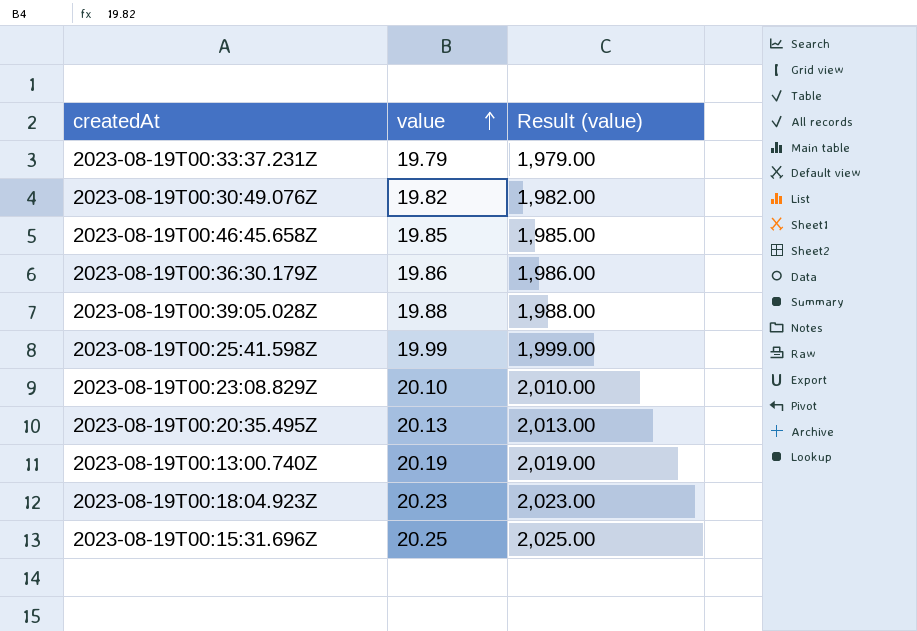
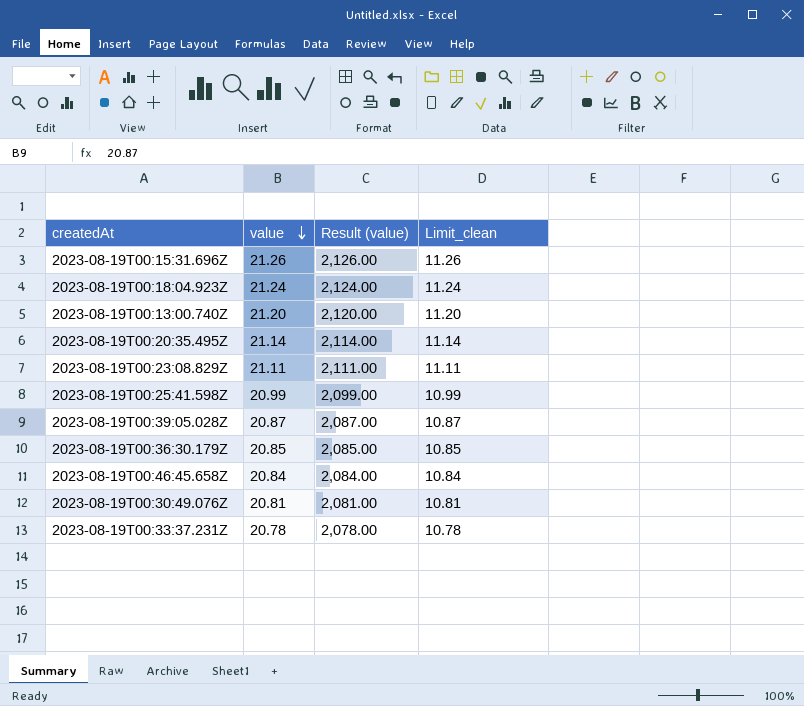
row order: value ascending -> value descending
column Limit_clean | formula: none -> [value] - 10
2023-08-19T00:15:31.696Z | value: 20.25 -> 21.26
2023-08-19T00:15:31.696Z | Result (value): 2,025.00 -> 2,126.00
2023-08-19T00:18:04.923Z | value: 20.23 -> 21.24
2023-08-19T00:18:04.923Z | Result (value): 2,023.00 -> 2,124.00
2023-08-19T00:13:00.740Z | value: 20.19 -> 21.20
2023-08-19T00:13:00.740Z | Result (value): 2,019.00 -> 2,120.00
2023-08-19T00:20:35.495Z | value: 20.13 -> 21.14
2023-08-19T00:20:35.495Z | Result (value): 2,013.00 -> 2,114.00
2023-08-19T00:23:08.829Z | value: 20.10 -> 21.11
2023-08-19T00:23:08.829Z | Result (value): 2,010.00 -> 2,111.00
2023-08-19T00:25:41.598Z | value: 19.99 -> 20.99
2023-08-19T00:25:41.598Z | Result (value): 1,999.00 -> 2,099.00
2023-08-19T00:39:05.028Z | value: 19.88 -> 20.87
2023-08-19T00:39:05.028Z | Result (value): 1,988.00 -> 2,087.00
2023-08-19T00:36:30.179Z | value: 19.86 -> 20.85
2023-08-19T00:36:30.179Z | Result (value): 1,986.00 -> 2,085.00
2023-08-19T00:46:45.658Z | value: 19.85 -> 20.84
2023-08-19T00:46:45.658Z | Result (value): 1,985.00 -> 2,084.00
2023-08-19T00:30:49.076Z | value: 19.82 -> 20.81
2023-08-19T00:30:49.076Z | Result (value): 1,982.00 -> 2,081.00
2023-08-19T00:33:37.231Z | value: 19.79 -> 20.78
2023-08-19T00:33:37.231Z | Result (value): 1,979.00 -> 2,078.00

